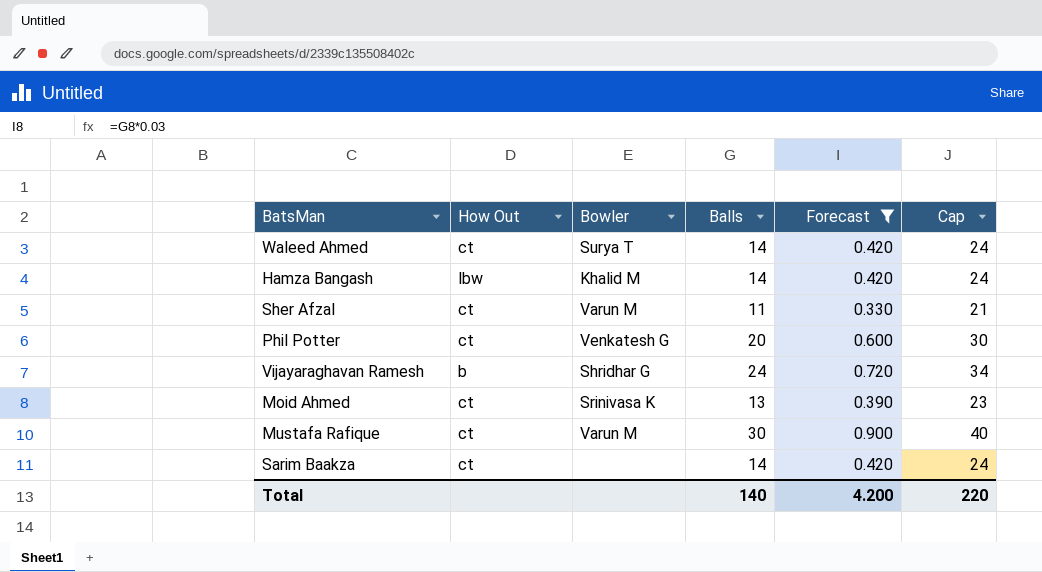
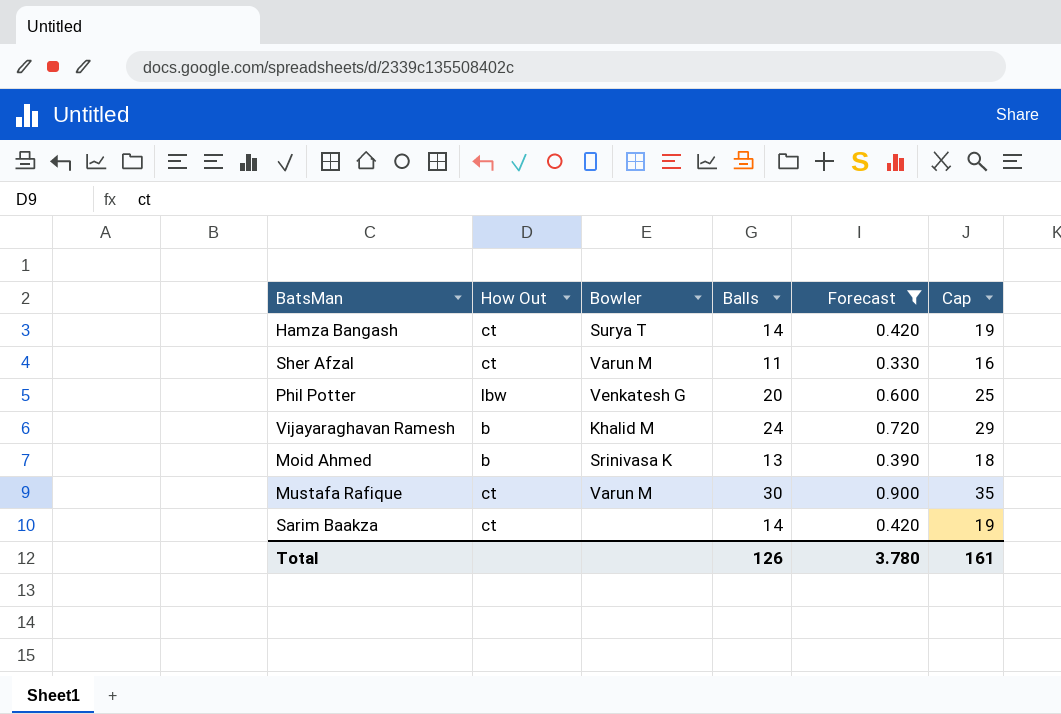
column Cap | formula: [Balls] + 10 -> [Balls] + 5
row Waleed Ahmed: ct | Surya T | 14 | 0.420 | 24 -> none
Hamza Bangash | How Out: lbw -> ct
Hamza Bangash | Bowler: Khalid M -> Surya T
Phil Potter | How Out: ct -> lbw
Vijayaraghavan Ramesh | Bowler: Shridhar G -> Khalid M
Moid Ahmed | How Out: ct -> b
Total | Balls: 140 -> 126
Total | Forecast: 4.200 -> 3.780
Total | Cap: 220 -> 161

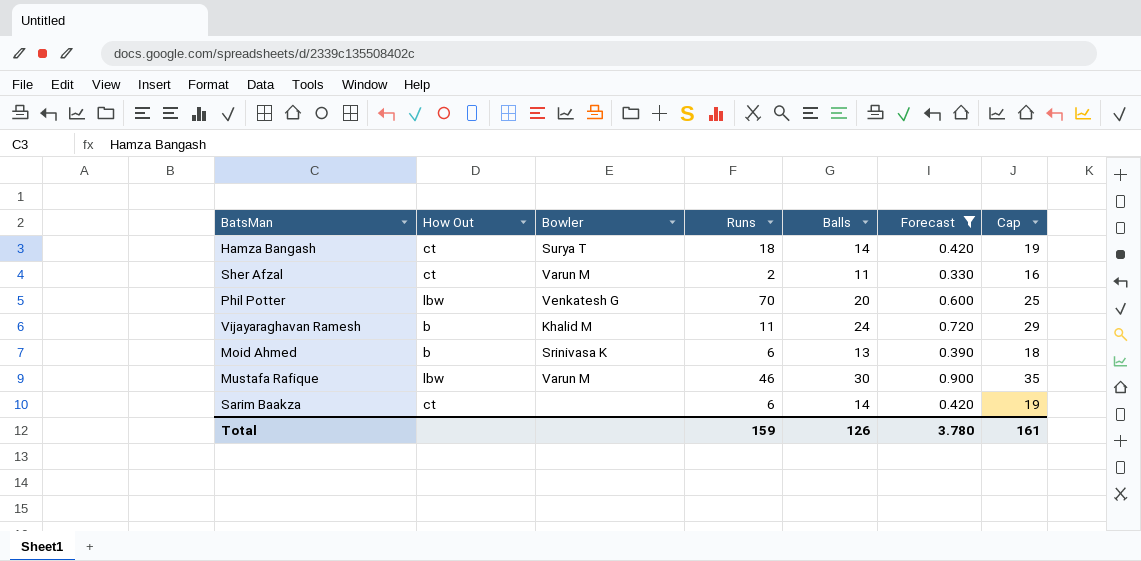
column Runs | position: none -> 4
Mustafa Rafique | How Out: ct -> lbw

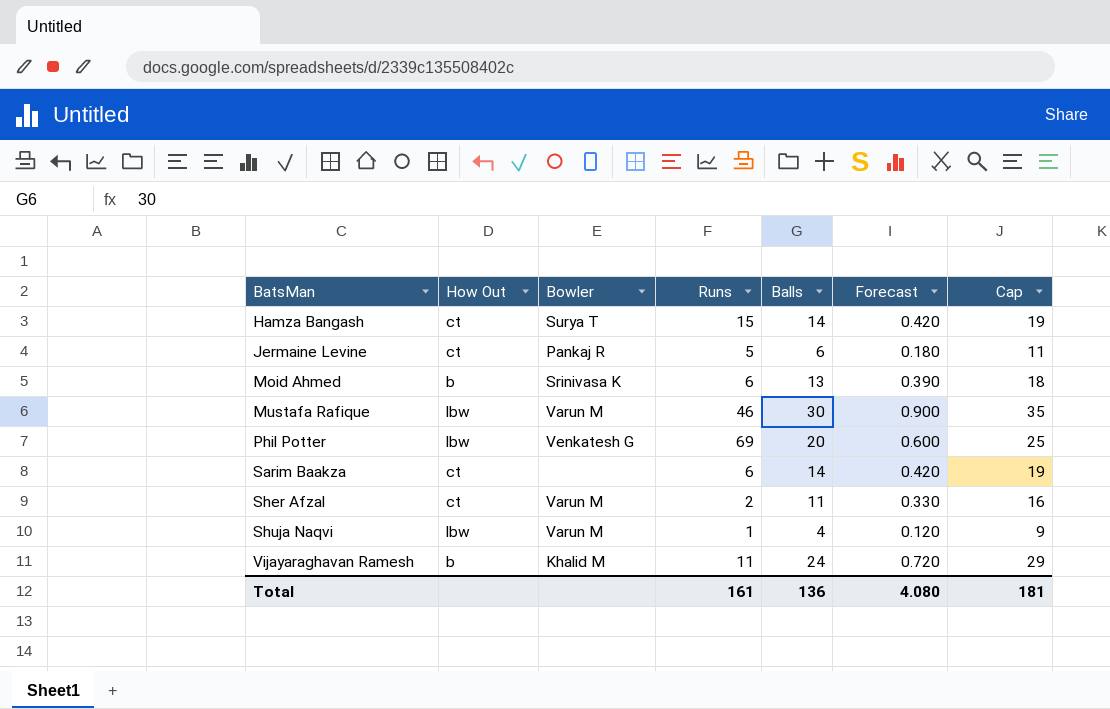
filter: Forecast >= 0.330 -> none
row order: none -> BatsMan ascending
Hamza Bangash | Runs: 18 -> 15
Phil Potter | Runs: 70 -> 69
Total | Runs: 159 -> 161
Total | Balls: 126 -> 136
Total | Forecast: 3.780 -> 4.080
Total | Cap: 161 -> 181

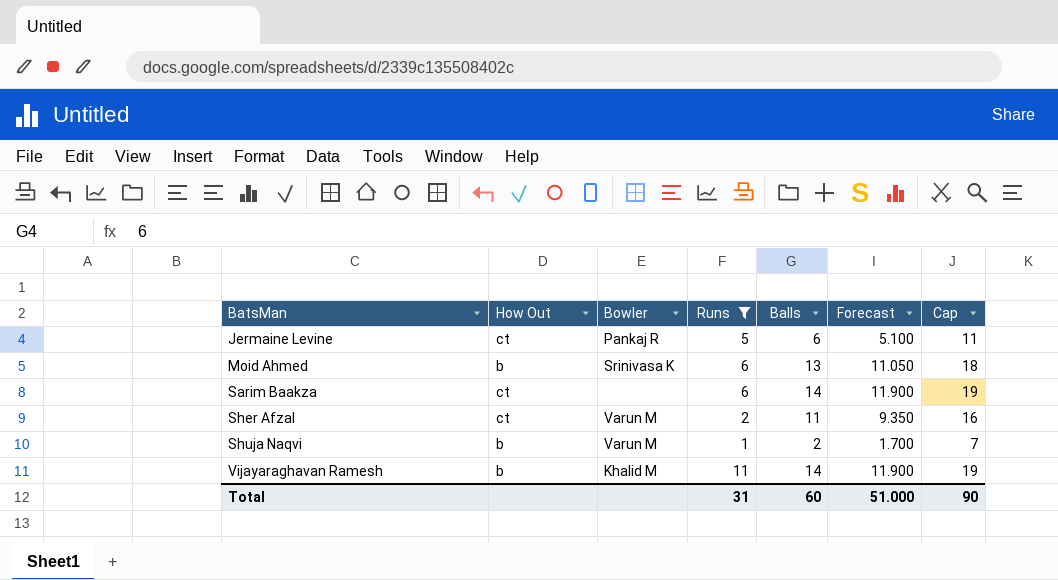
filter: none -> Runs <= 11
column Forecast | formula: [Balls] * 0.03 -> [Balls] * 0.85
Shuja Naqvi | How Out: lbw -> b
Shuja Naqvi | Balls: 4 -> 2
Shuja Naqvi | Cap: 9 -> 7
Vijayaraghavan Ramesh | Balls: 24 -> 14
Vijayaraghavan Ramesh | Cap: 29 -> 19
Total | Runs: 161 -> 31
Total | Balls: 136 -> 60
Total | Forecast: 4.080 -> 51.000
Total | Cap: 181 -> 90

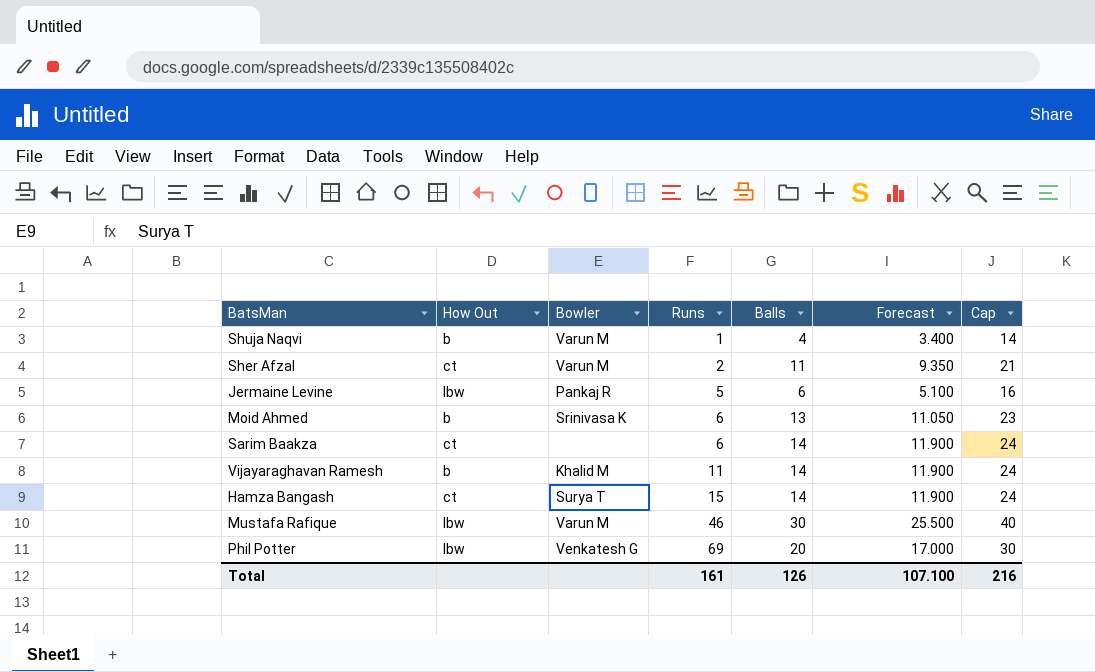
filter: Runs <= 11 -> none
row order: BatsMan ascending -> Runs ascending
column Cap | formula: [Balls] + 5 -> [Balls] + 10
Shuja Naqvi | Balls: 2 -> 4
Shuja Naqvi | Forecast: 1.700 -> 3.400
Jermaine Levine | How Out: ct -> lbw
Total | Runs: 31 -> 161
Total | Balls: 60 -> 126
Total | Forecast: 51.000 -> 107.100
Total | Cap: 90 -> 216

